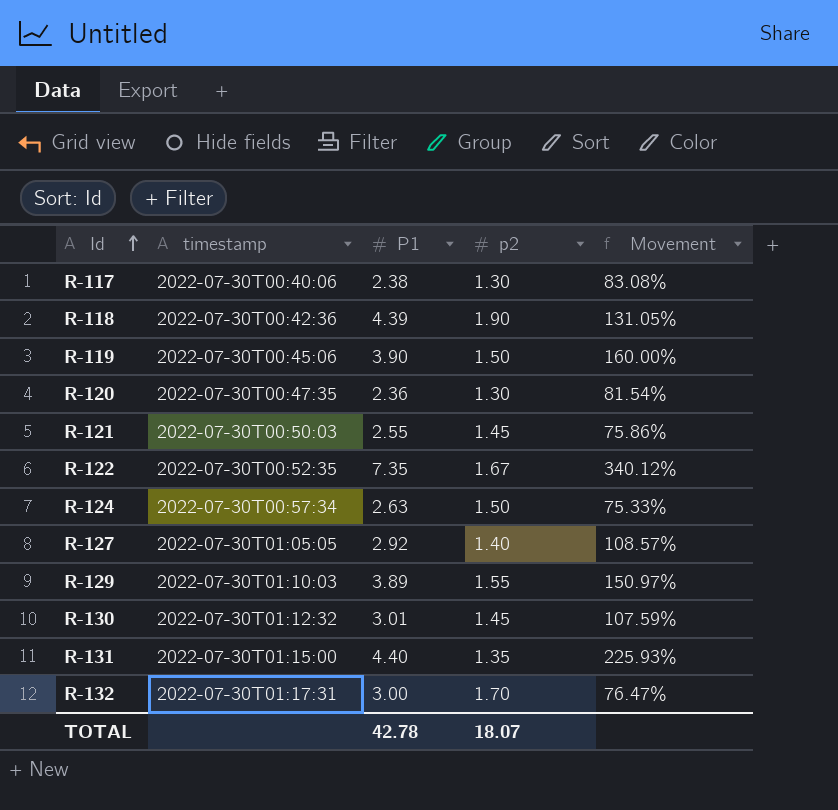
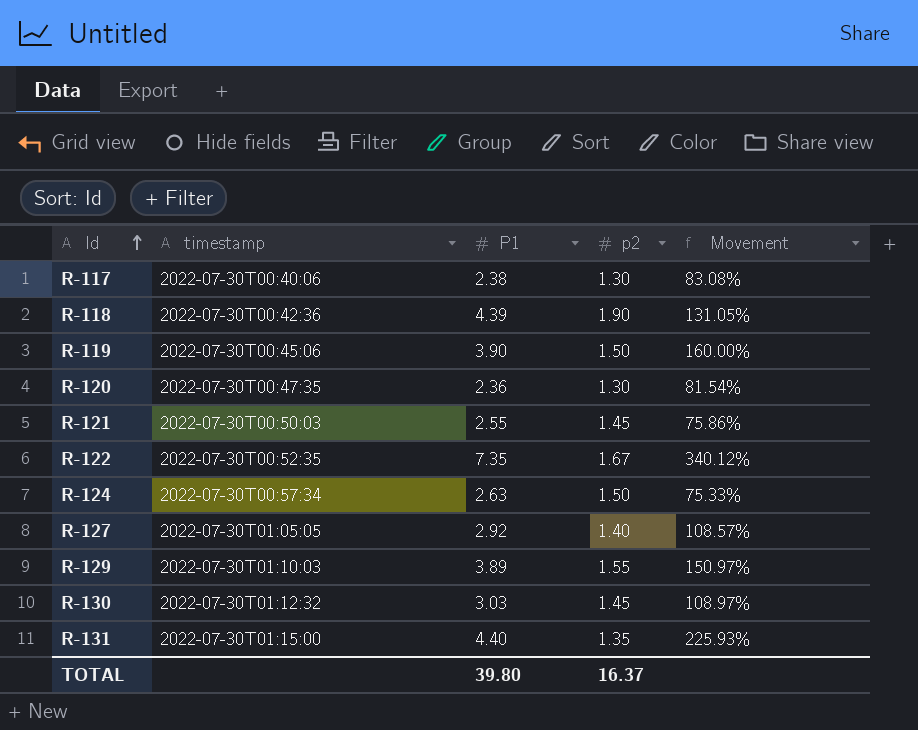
row R-132: 2022-07-30T01:17:31 | 3.00 | 1.70 | 76.47% -> none
R-130 | P1: 3.01 -> 3.03
R-130 | Movement: 107.59% -> 108.97%
TOTAL | P1: 42.78 -> 39.80
TOTAL | p2: 18.07 -> 16.37

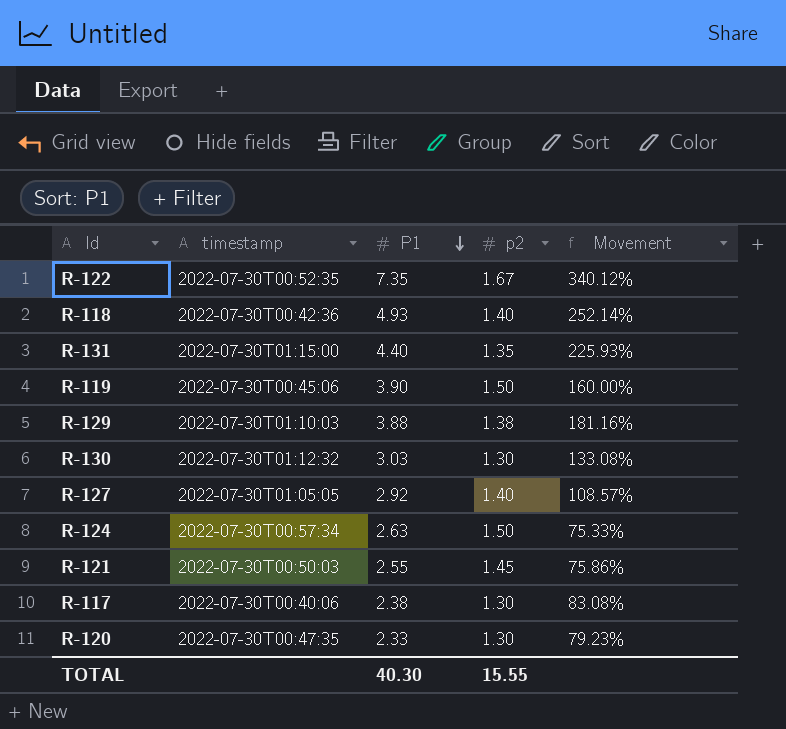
row order: Id ascending -> P1 descending
R-118 | P1: 4.39 -> 4.93
R-118 | p2: 1.90 -> 1.40
R-118 | Movement: 131.05% -> 252.14%
R-129 | P1: 3.89 -> 3.88
R-129 | p2: 1.55 -> 1.38
R-129 | Movement: 150.97% -> 181.16%
R-130 | p2: 1.45 -> 1.30
R-130 | Movement: 108.97% -> 133.08%
R-120 | P1: 2.36 -> 2.33
R-120 | Movement: 81.54% -> 79.23%
TOTAL | P1: 39.80 -> 40.30
TOTAL | p2: 16.37 -> 15.55

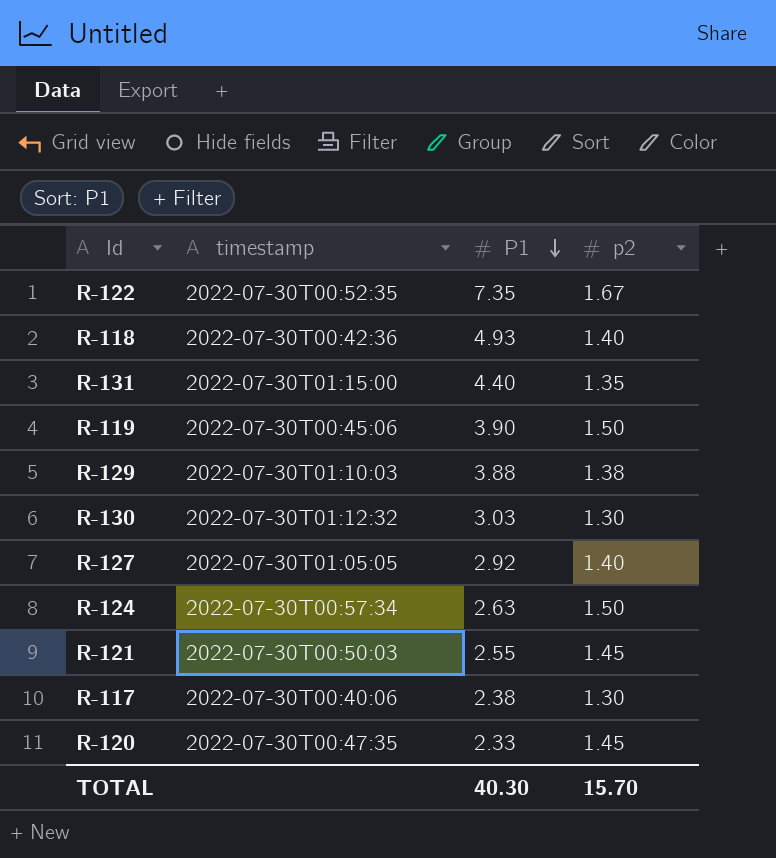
column Movement | formula: ([P1] - [p2]) / [p2] -> none
R-120 | p2: 1.30 -> 1.45
TOTAL | p2: 15.55 -> 15.70

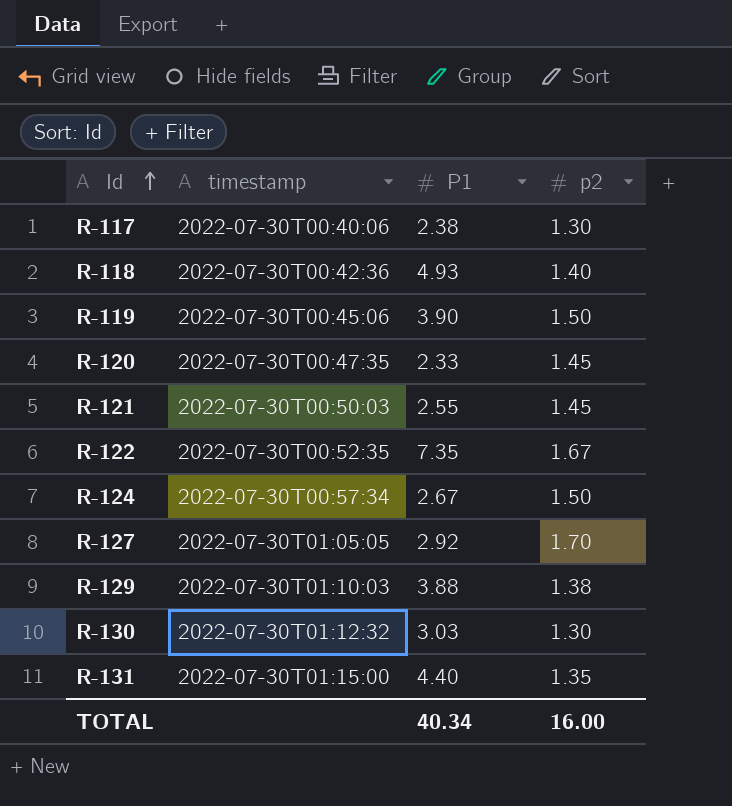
row order: P1 descending -> Id ascending
R-124 | P1: 2.63 -> 2.67
R-127 | p2: 1.40 -> 1.70
TOTAL | P1: 40.30 -> 40.34
TOTAL | p2: 15.70 -> 16.00

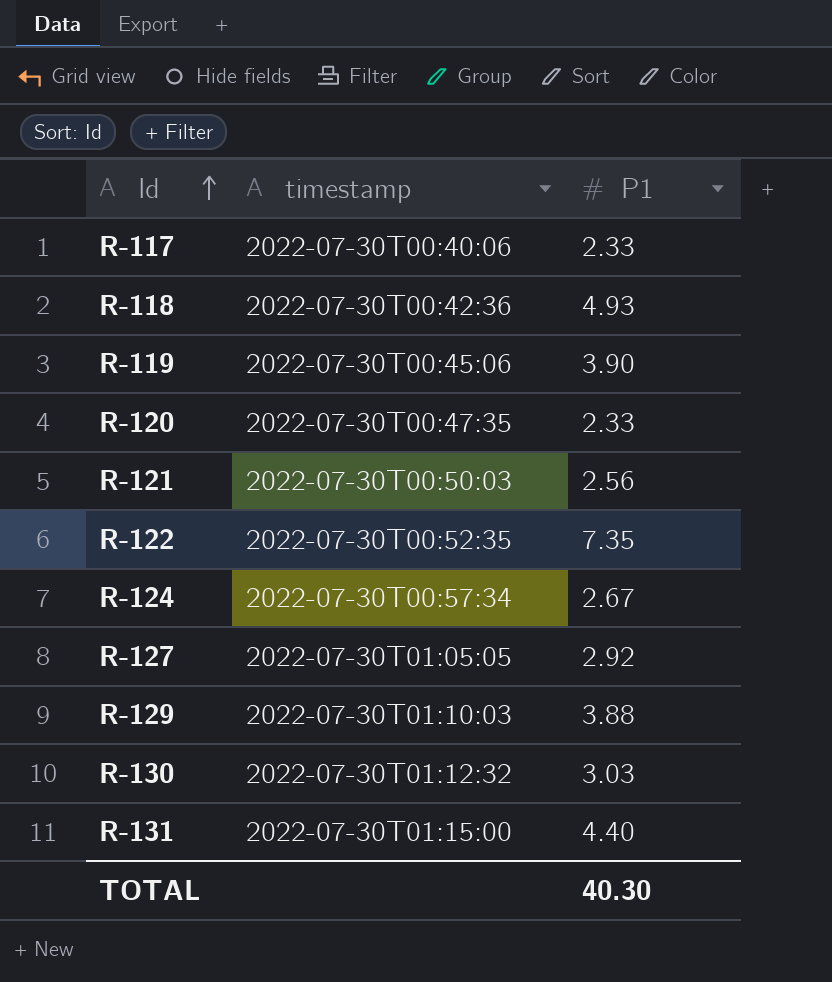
column p2 | position: 4 -> none
R-117 | P1: 2.38 -> 2.33
R-121 | P1: 2.55 -> 2.56
TOTAL | P1: 40.34 -> 40.30

